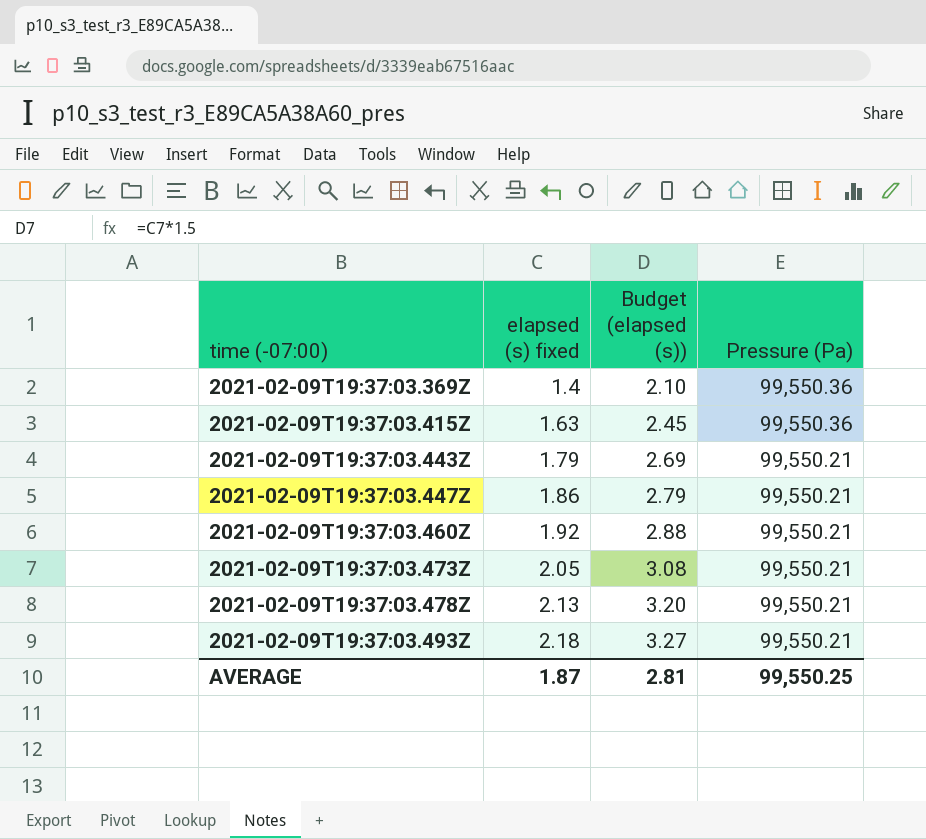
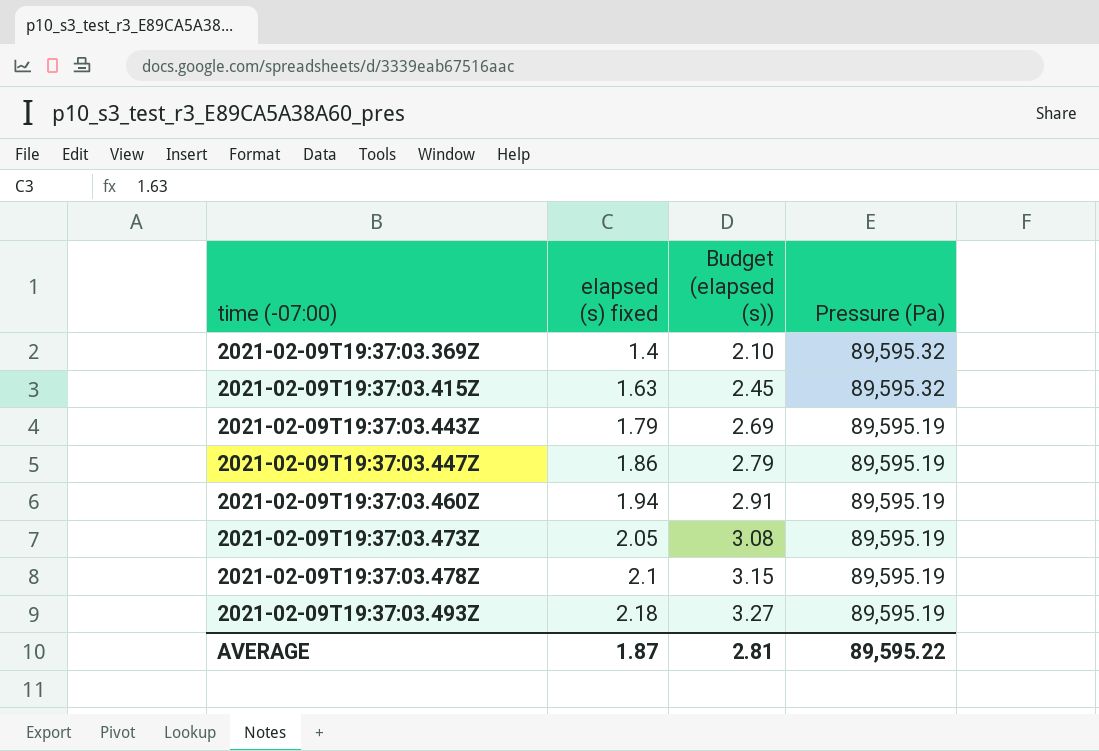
2021-02-09T19:37:03.369Z | Pressure (Pa): 99,550.36 -> 89,595.32
2021-02-09T19:37:03.415Z | Pressure (Pa): 99,550.36 -> 89,595.32
2021-02-09T19:37:03.443Z | Pressure (Pa): 99,550.21 -> 89,595.19
2021-02-09T19:37:03.447Z | Pressure (Pa): 99,550.21 -> 89,595.19
2021-02-09T19:37:03.460Z | elapsed (s) fixed: 1.92 -> 1.94
2021-02-09T19:37:03.460Z | Budget (elapsed (s)): 2.88 -> 2.91
2021-02-09T19:37:03.460Z | Pressure (Pa): 99,550.21 -> 89,595.19
2021-02-09T19:37:03.473Z | Pressure (Pa): 99,550.21 -> 89,595.19
2021-02-09T19:37:03.478Z | elapsed (s) fixed: 2.13 -> 2.1
2021-02-09T19:37:03.478Z | Budget (elapsed (s)): 3.20 -> 3.15
2021-02-09T19:37:03.478Z | Pressure (Pa): 99,550.21 -> 89,595.19
2021-02-09T19:37:03.493Z | Pressure (Pa): 99,550.21 -> 89,595.19
AVERAGE | Pressure (Pa): 99,550.25 -> 89,595.22

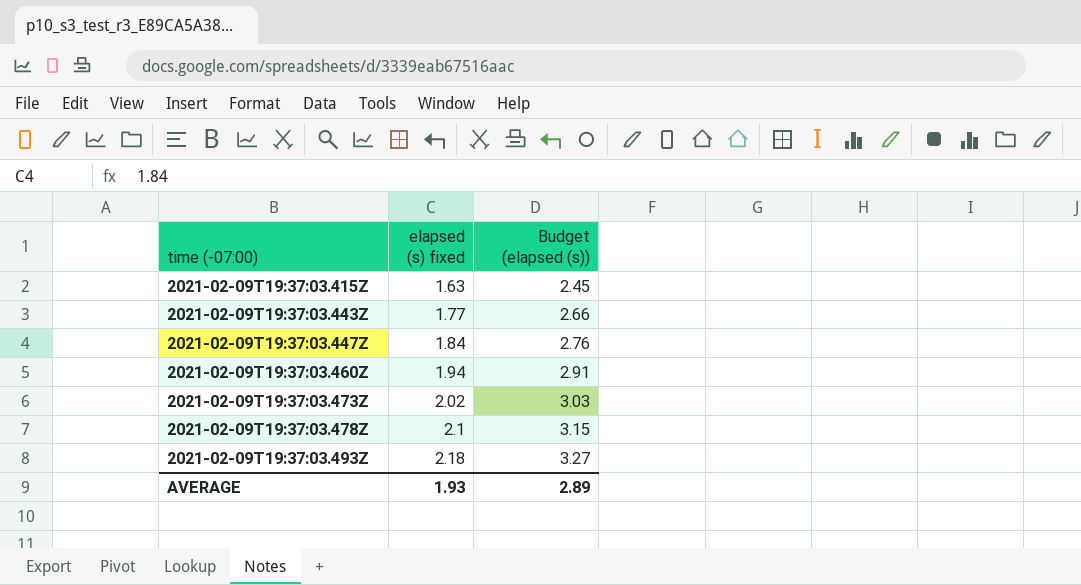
column Pressure (Pa) | position: 4 -> none
row 2021-02-09T19:37:03.369Z: 1.4 | 2.10 | 89,595.32 -> none
2021-02-09T19:37:03.443Z | elapsed (s) fixed: 1.79 -> 1.77
2021-02-09T19:37:03.443Z | Budget (elapsed (s)): 2.69 -> 2.66
2021-02-09T19:37:03.447Z | elapsed (s) fixed: 1.86 -> 1.84
2021-02-09T19:37:03.447Z | Budget (elapsed (s)): 2.79 -> 2.76
2021-02-09T19:37:03.473Z | elapsed (s) fixed: 2.05 -> 2.02
2021-02-09T19:37:03.473Z | Budget (elapsed (s)): 3.08 -> 3.03
AVERAGE | elapsed (s) fixed: 1.87 -> 1.93
AVERAGE | Budget (elapsed (s)): 2.81 -> 2.89

